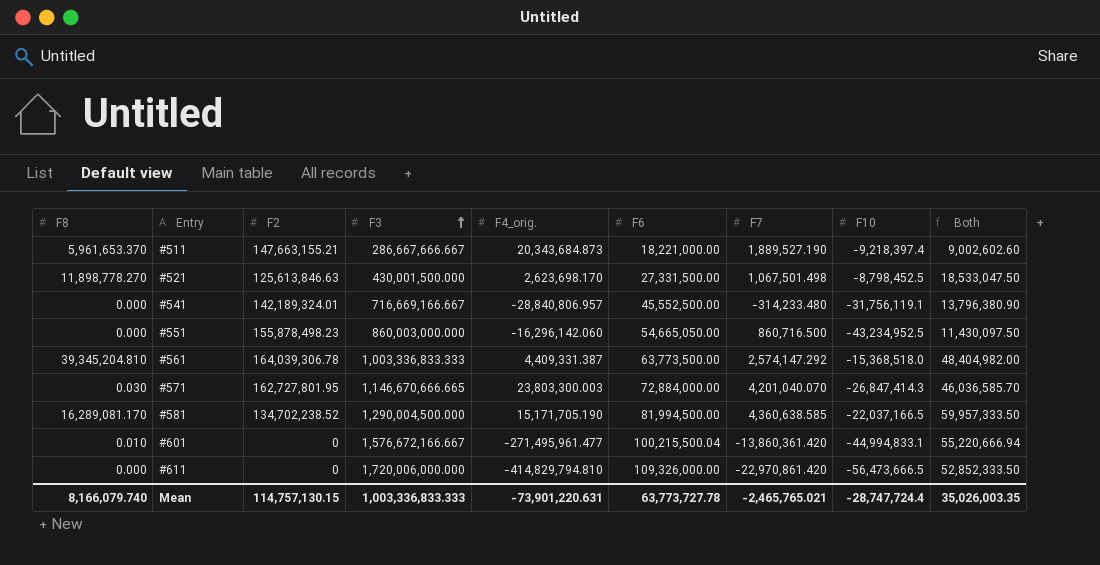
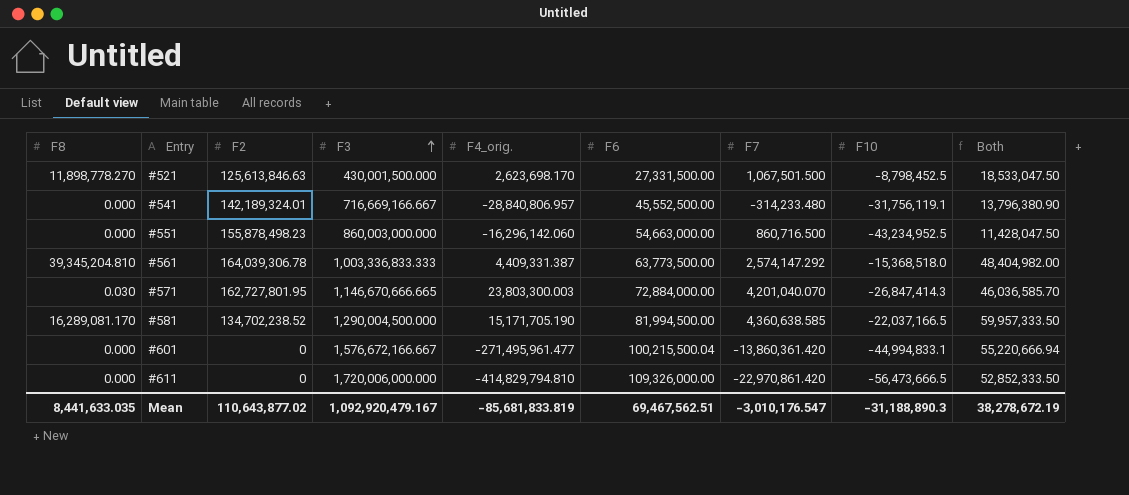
row #511: 5,961,653.370 | 147,663,155.21 | 286,667,666.667 | 20,343,684.873 | 18,221,000.00 | 1,889,527.190 | -9,218,397.4 | 9,002,602.60 -> none
#521 | F7: 1,067,501.498 -> 1,067,501.500
#551 | F6: 54,665,050.00 -> 54,663,000.00
#551 | Both: 11,430,097.50 -> 11,428,047.50
#601 | F8: 0.010 -> 0.000
Mean | F8: 8,166,079.740 -> 8,441,633.035
Mean | F2: 114,757,130.15 -> 110,643,877.02
Mean | F3: 1,003,336,833.333 -> 1,092,920,479.167
Mean | F4_orig.: -73,901,220.631 -> -85,681,833.819
Mean | F6: 63,773,727.78 -> 69,467,562.51
Mean | F7: -2,465,765.021 -> -3,010,176.547
Mean | F10: -28,747,724.4 -> -31,188,890.3
Mean | Both: 35,026,003.35 -> 38,278,672.19

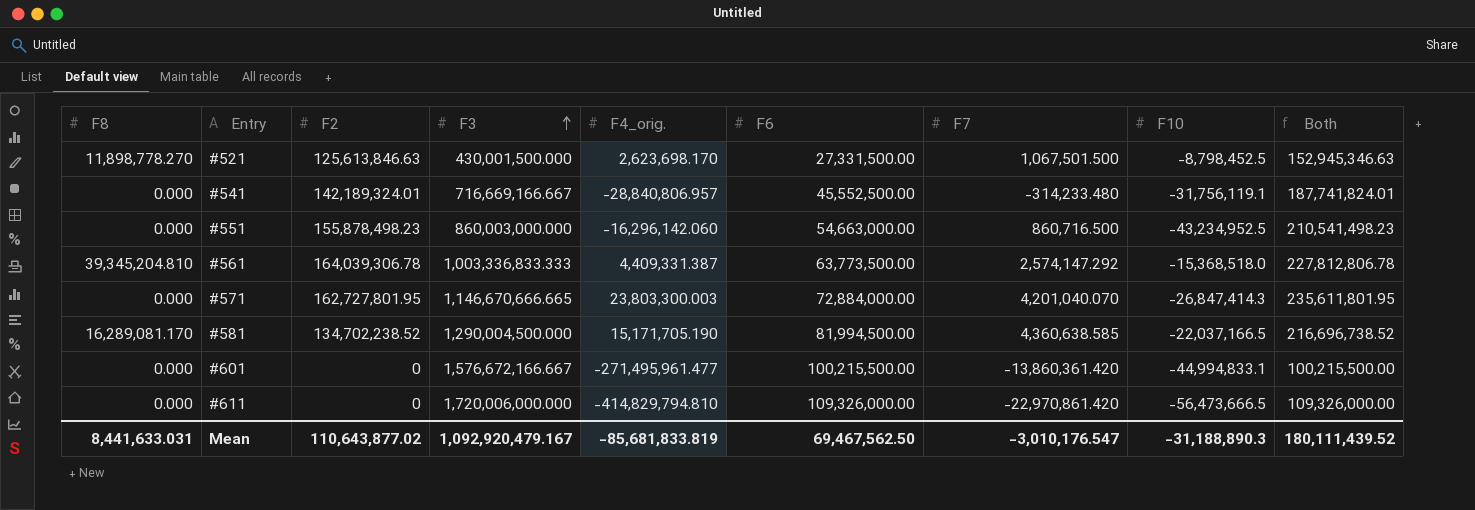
column Both | formula: [F6] + [F10] -> [F2] + [F6]
#571 | F8: 0.030 -> 0.000
#601 | F6: 100,215,500.04 -> 100,215,500.00
Mean | F8: 8,441,633.035 -> 8,441,633.031
Mean | F6: 69,467,562.51 -> 69,467,562.50
Mean | Both: 38,278,672.19 -> 180,111,439.52

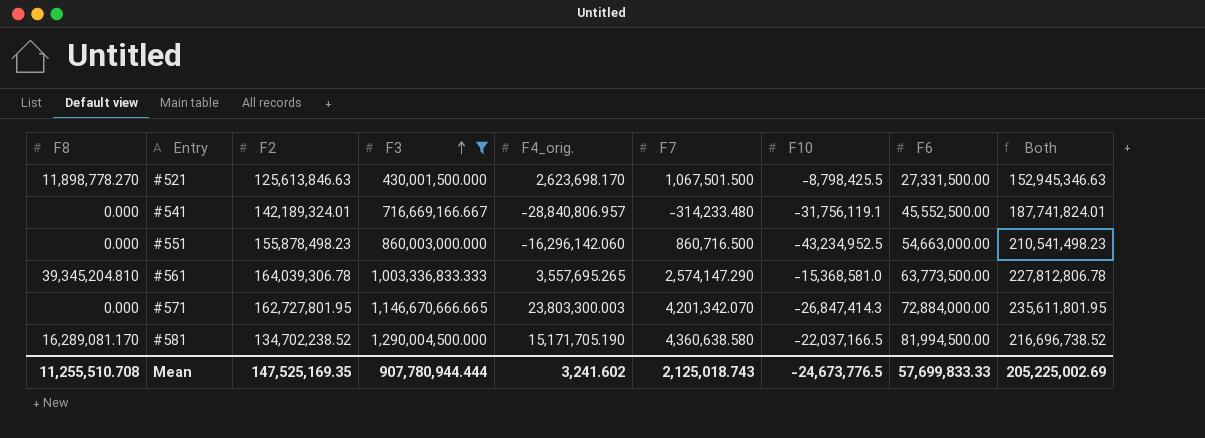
filter: none -> F3 <= 1,290,004,500.000
column F6 | position: 6 -> 8
#521 | F10: -8,798,452.5 -> -8,798,425.5
#561 | F4_orig.: 4,409,331.387 -> 3,557,695.265
#561 | F7: 2,574,147.292 -> 2,574,147.290
#561 | F10: -15,368,518.0 -> -15,368,581.0
#571 | F7: 4,201,040.070 -> 4,201,342.070
#581 | F7: 4,360,638.585 -> 4,360,638.580
Mean | F8: 8,441,633.031 -> 11,255,510.708
Mean | F2: 110,643,877.02 -> 147,525,169.35
Mean | F3: 1,092,920,479.167 -> 907,780,944.444
Mean | F4_orig.: -85,681,833.819 -> 3,241.602
Mean | F7: -3,010,176.547 -> 2,125,018.743
Mean | F10: -31,188,890.3 -> -24,673,776.5
Mean | F6: 69,467,562.50 -> 57,699,833.33
Mean | Both: 180,111,439.52 -> 205,225,002.69

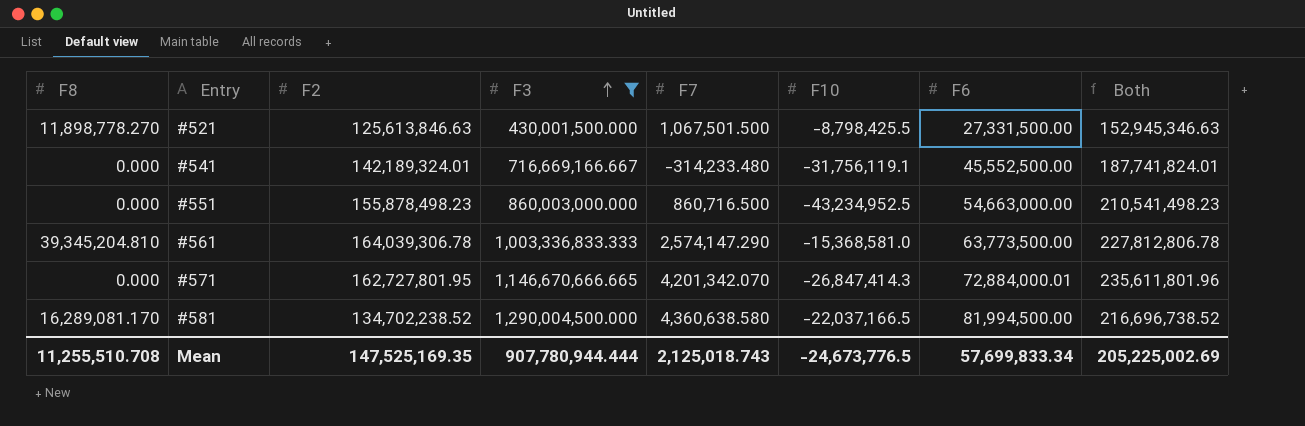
column F4_orig. | position: 5 -> none
#571 | F6: 72,884,000.00 -> 72,884,000.01
#571 | Both: 235,611,801.95 -> 235,611,801.96
Mean | F6: 57,699,833.33 -> 57,699,833.34

